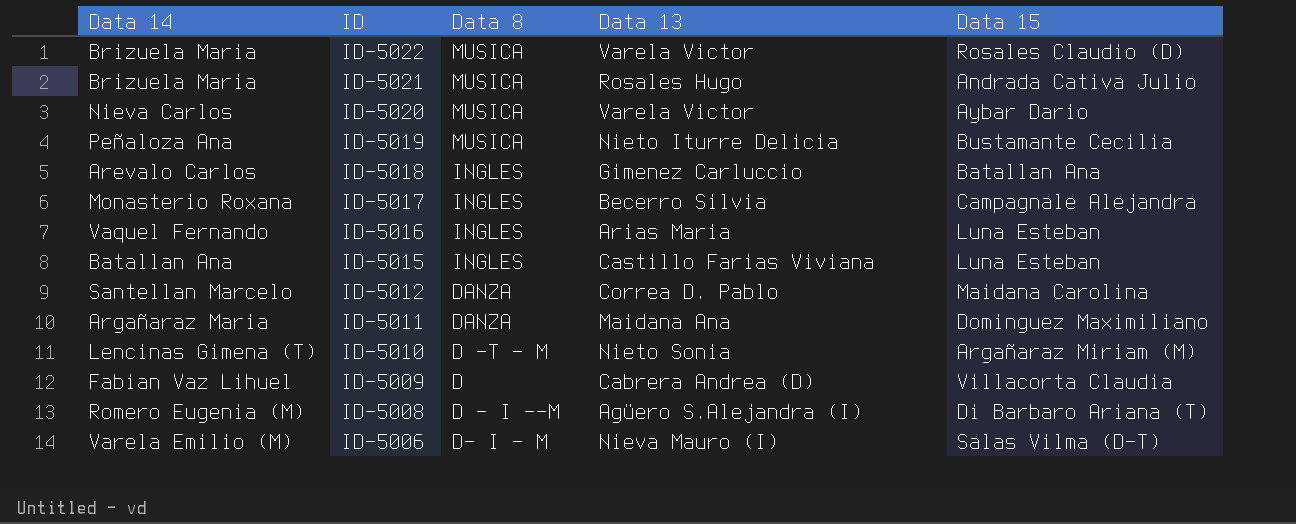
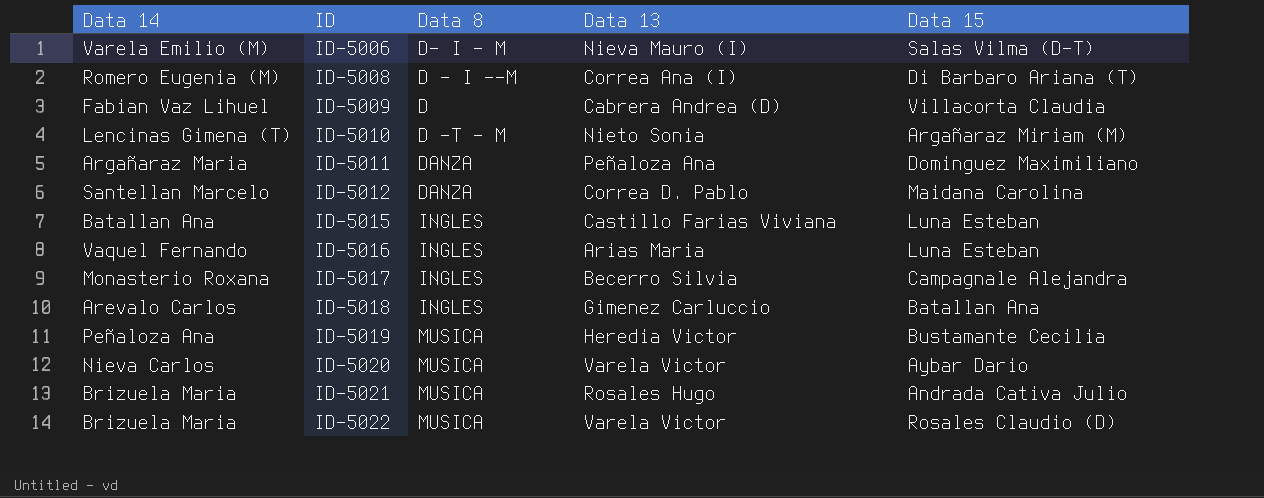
row order: ID descending -> ID ascending
ID-5008 | Data 13: Agüero S.Alejandra (I) -> Correa Ana (I)
ID-5011 | Data 13: Maidana Ana -> Peñaloza Ana
ID-5019 | Data 13: Nieto Iturre Delicia -> Heredia Victor

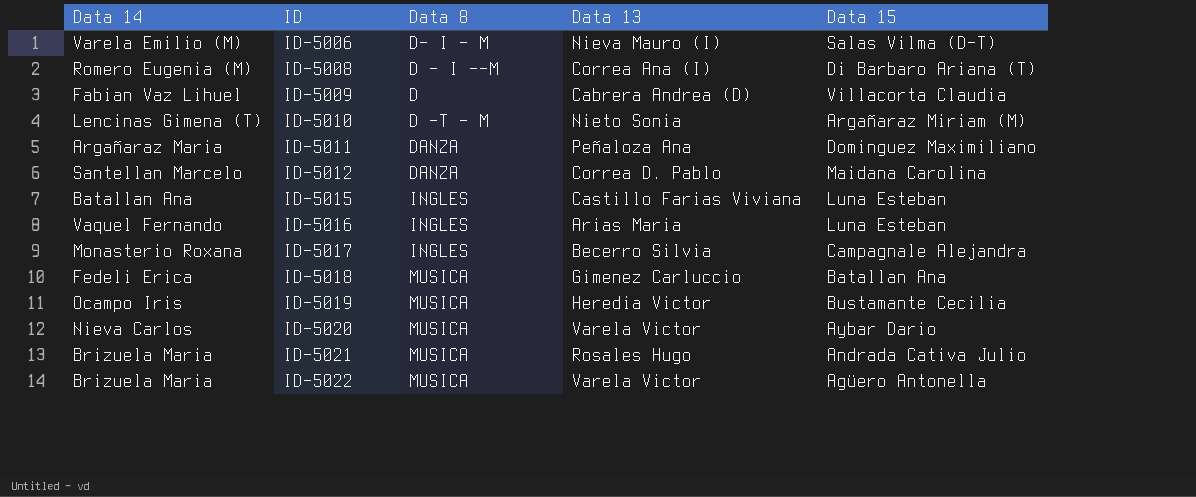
ID-5018 | Data 14: Arevalo Carlos -> Fedeli Erica
ID-5018 | Data 8: INGLES -> MUSICA
ID-5019 | Data 14: Peñaloza Ana -> Ocampo Iris
ID-5022 | Data 15: Rosales Claudio (D) -> Agüero Antonella

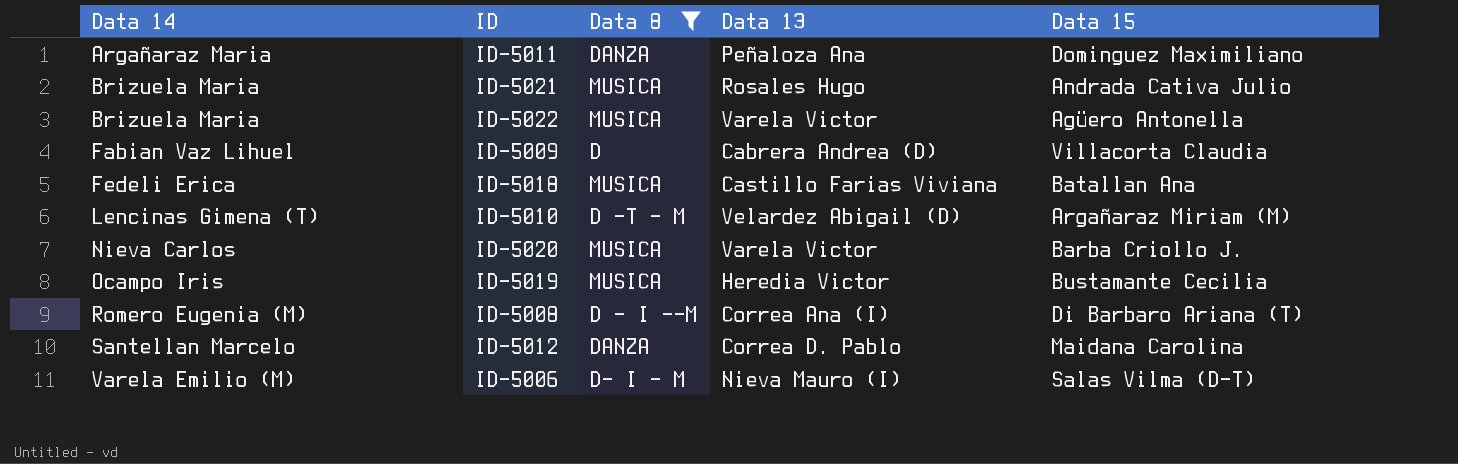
filter: none -> Data 8 != INGLES
row order: ID ascending -> Data 14 ascending
ID-5018 | Data 13: Gimenez Carluccio -> Castillo Farias Viviana
ID-5010 | Data 13: Nieto Sonia -> Velardez Abigail (D)
ID-5020 | Data 15: Aybar Dario -> Barba Criollo J.

